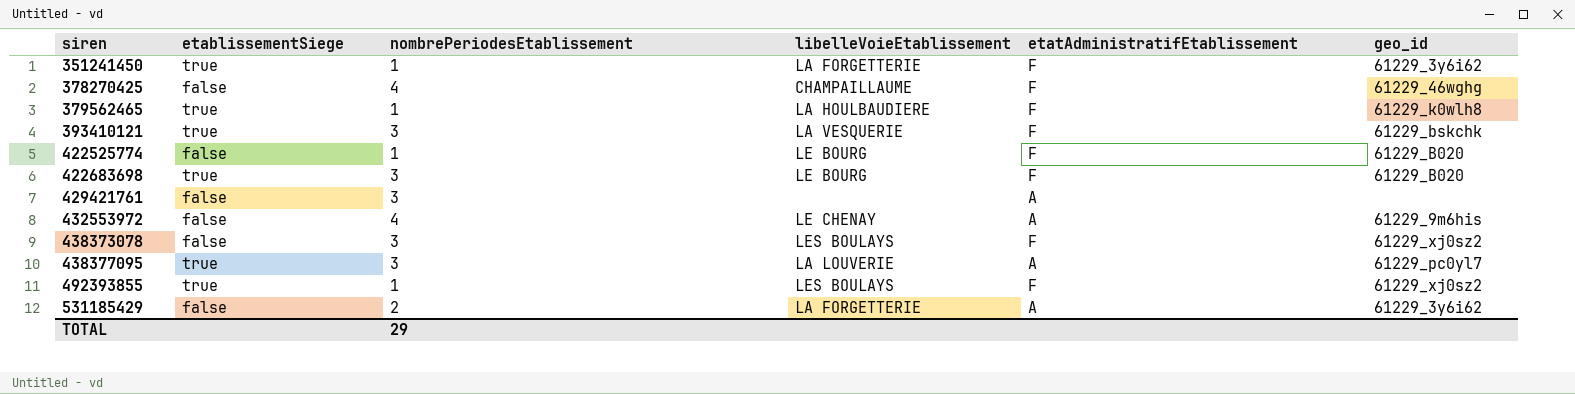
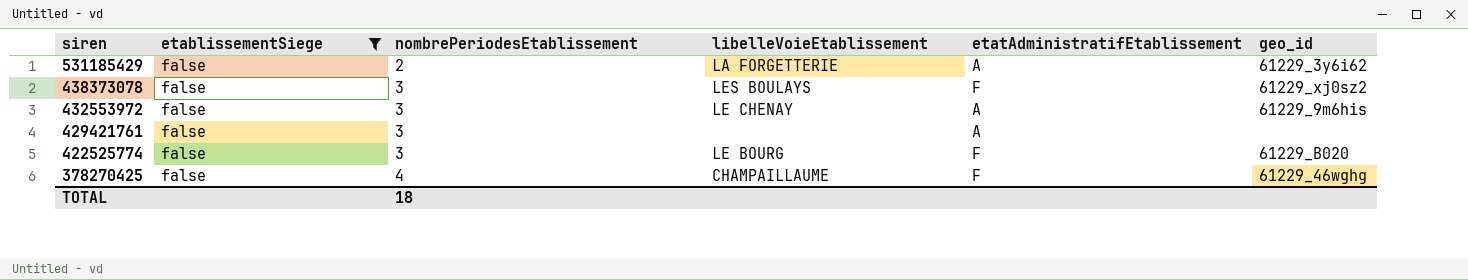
filter: none -> etablissementSiege = false
row order: siren ascending -> siren descending
432553972 | nombrePeriodesEtablissement: 4 -> 3
422525774 | nombrePeriodesEtablissement: 1 -> 3
TOTAL | nombrePeriodesEtablissement: 29 -> 18

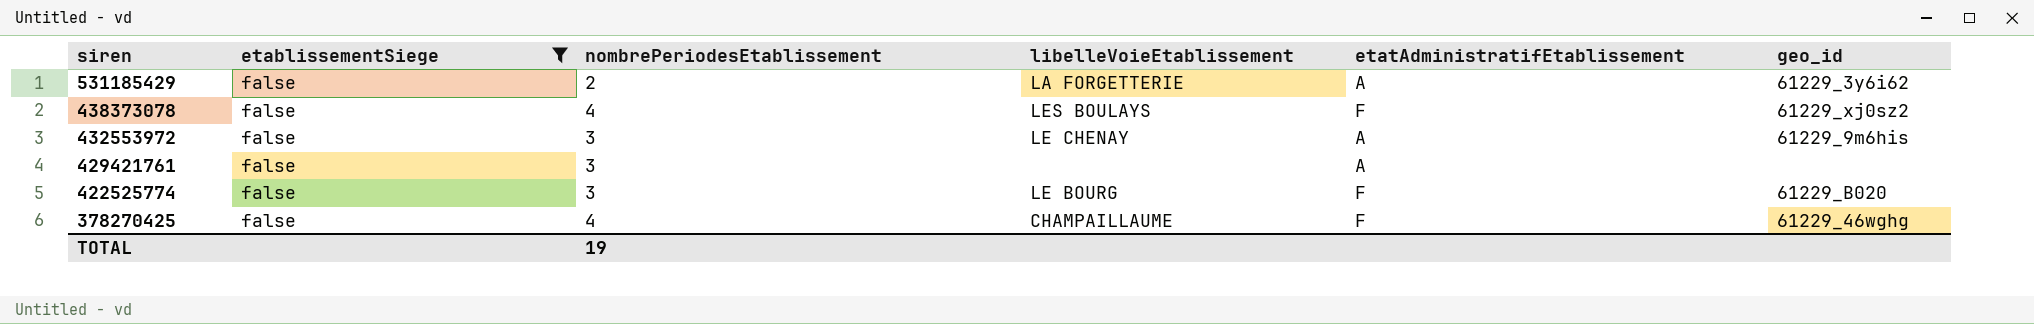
438373078 | nombrePeriodesEtablissement: 3 -> 4
TOTAL | nombrePeriodesEtablissement: 18 -> 19

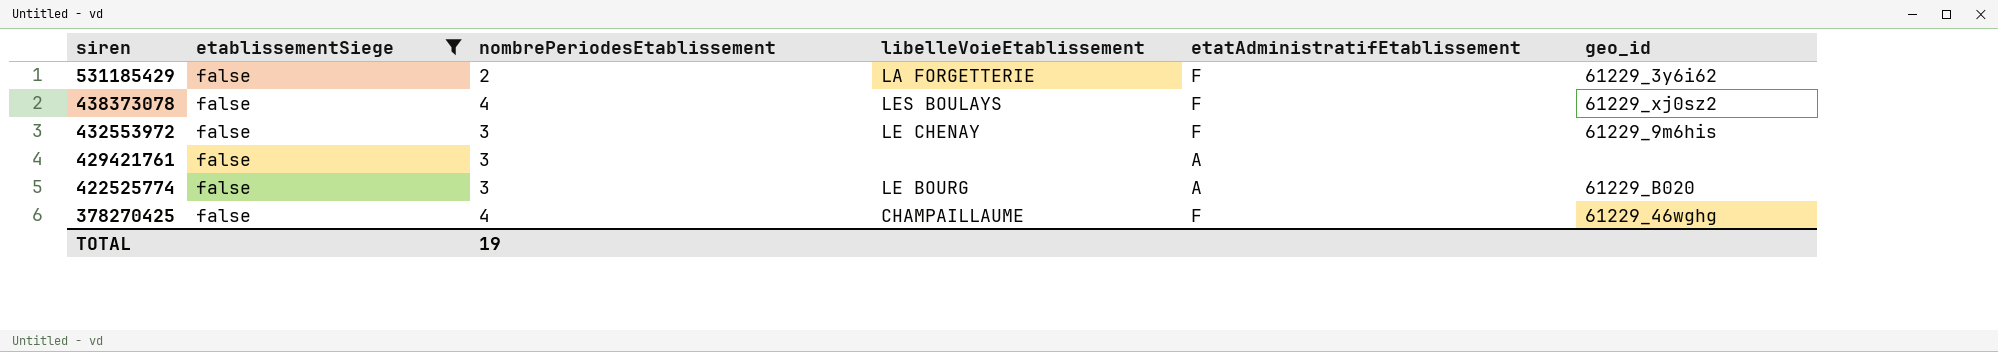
531185429 | etatAdministratifEtablissement: A -> F
432553972 | etatAdministratifEtablissement: A -> F
422525774 | etatAdministratifEtablissement: F -> A

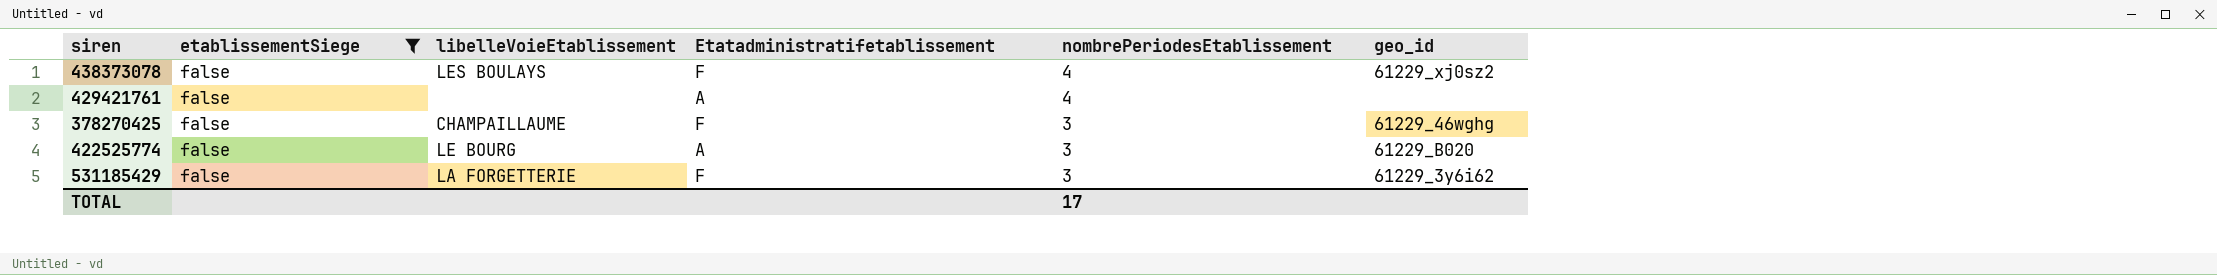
row order: siren descending -> nombrePeriodesEtablissement descending
column name: etatAdministratifEtablissement -> Etatadministratifetablissement
column nombrePeriodesEtablissement | position: 3 -> 5
row 432553972: false | 3 | LE CHENAY | F | 61229_9m6his -> none
429421761 | nombrePeriodesEtablissement: 3 -> 4
378270425 | nombrePeriodesEtablissement: 4 -> 3
531185429 | nombrePeriodesEtablissement: 2 -> 3
TOTAL | nombrePeriodesEtablissement: 19 -> 17

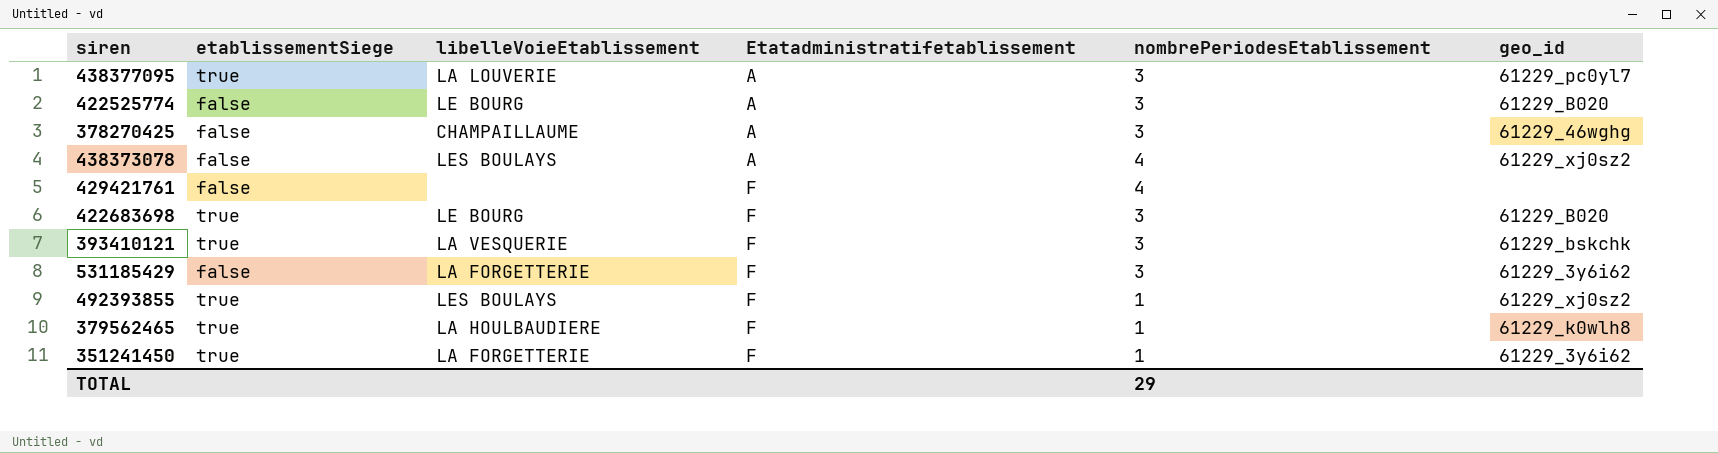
filter: etablissementSiege = false -> none
row order: nombrePeriodesEtablissement descending -> Etatadministratifetablissement ascending
378270425 | Etatadministratifetablissement: F -> A
438373078 | Etatadministratifetablissement: F -> A
429421761 | Etatadministratifetablissement: A -> F
TOTAL | nombrePeriodesEtablissement: 17 -> 29

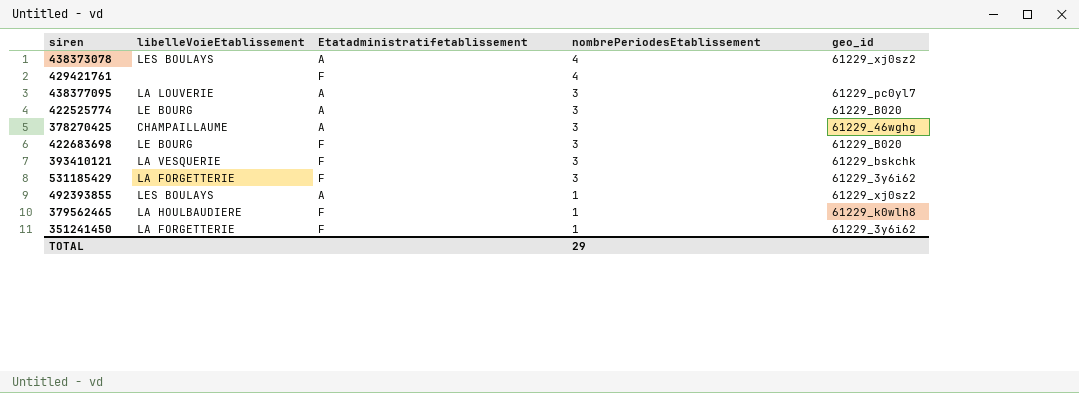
row order: Etatadministratifetablissement ascending -> nombrePeriodesEtablissement descending
column etablissementSiege | position: 2 -> none
492393855 | Etatadministratifetablissement: F -> A

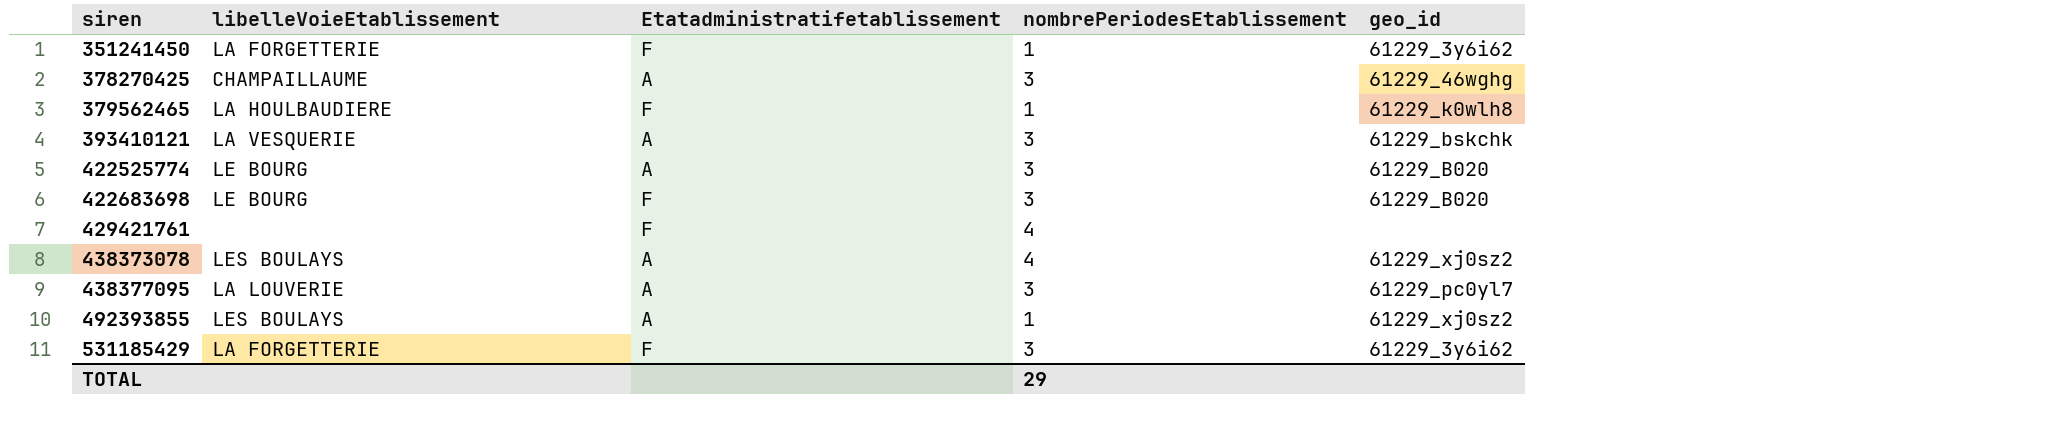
row order: nombrePeriodesEtablissement descending -> siren ascending
393410121 | Etatadministratifetablissement: F -> A

